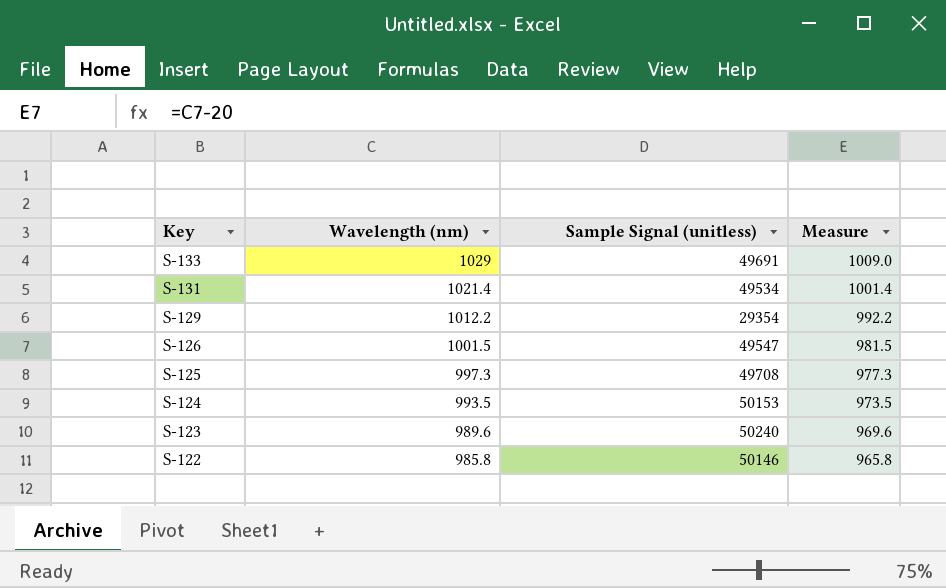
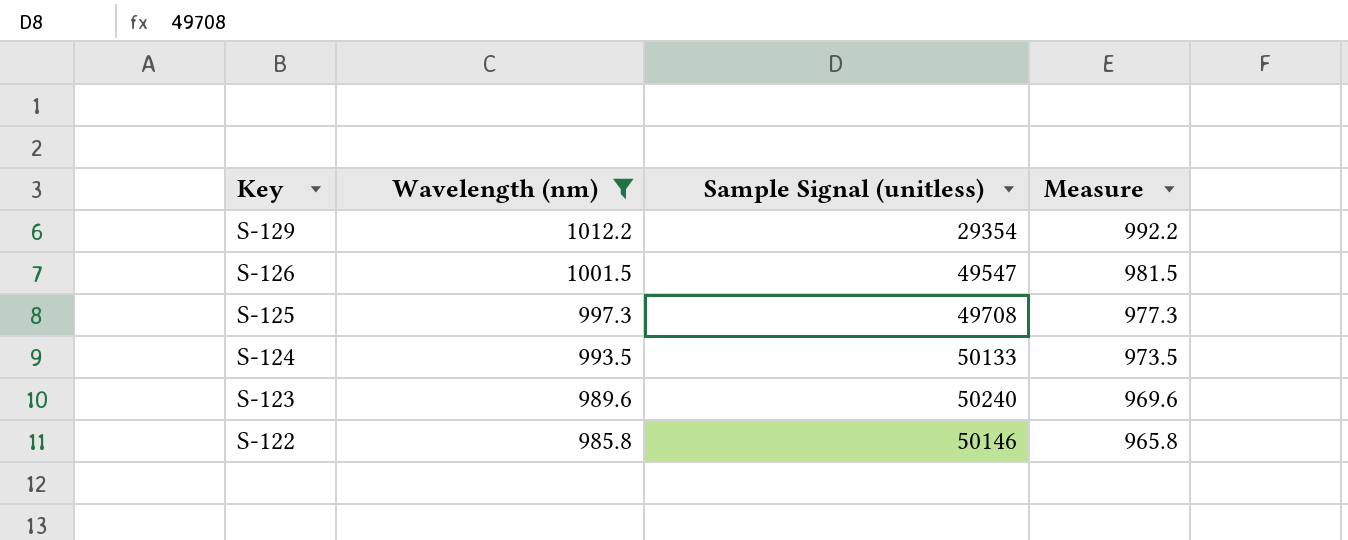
filter: none -> Wavelength (nm) <= 1012.2
S-124 | Sample Signal (unitless): 50153 -> 50133

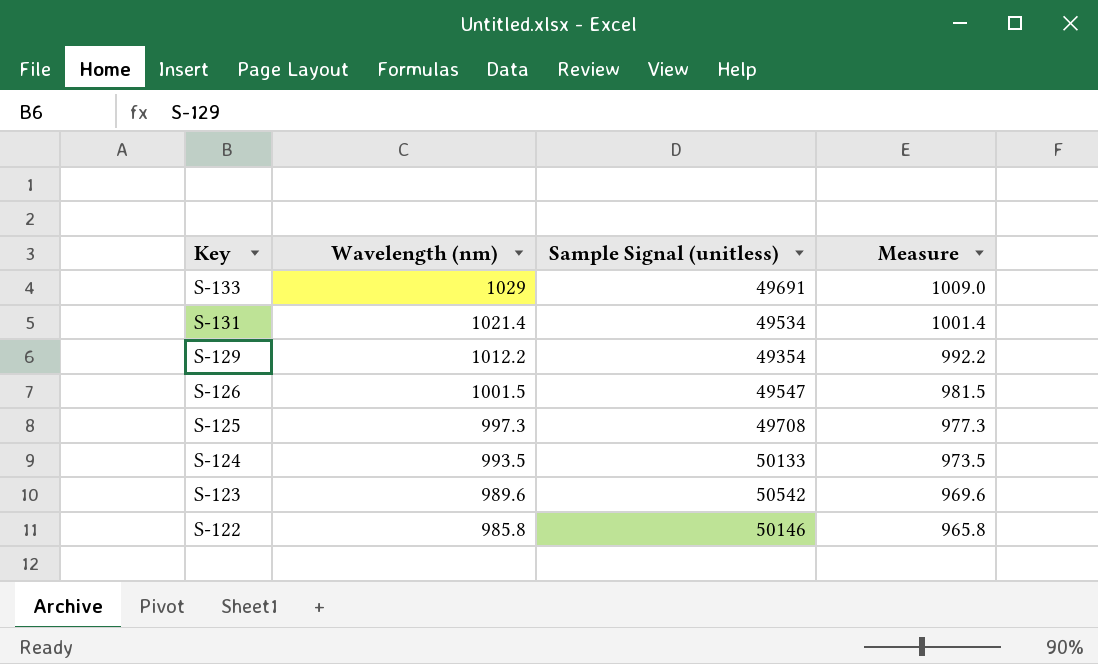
filter: Wavelength (nm) <= 1012.2 -> none
S-129 | Sample Signal (unitless): 29354 -> 49354
S-123 | Sample Signal (unitless): 50240 -> 50542

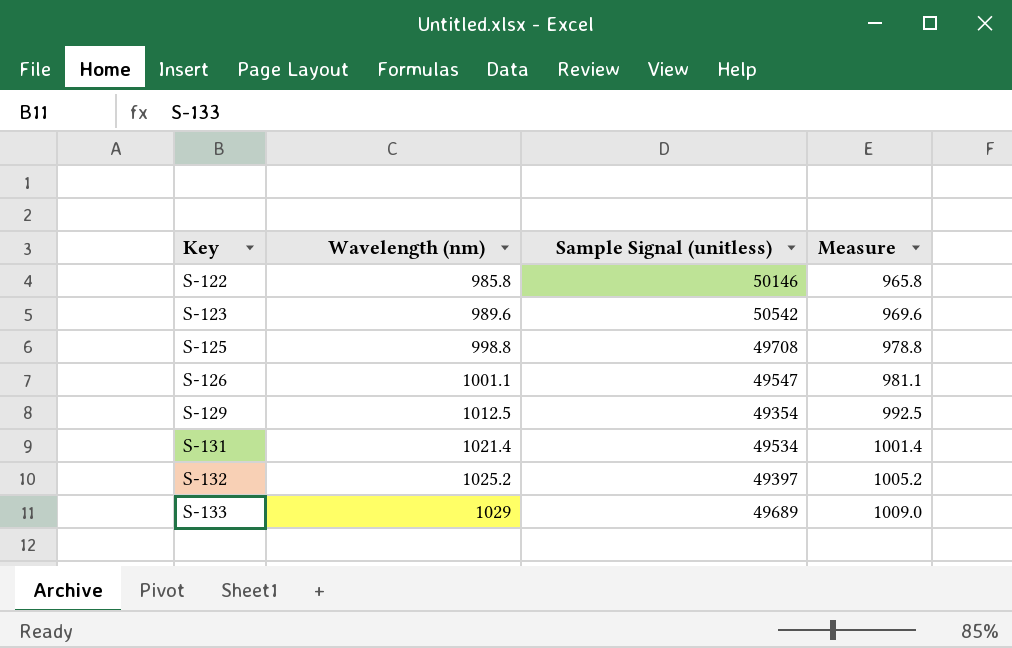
row order: Key descending -> Key ascending
row S-124: 993.5 | 50133 | 973.5 -> none
S-125 | Wavelength (nm): 997.3 -> 998.8
S-125 | Measure: 977.3 -> 978.8
S-126 | Wavelength (nm): 1001.5 -> 1001.1
S-126 | Measure: 981.5 -> 981.1
S-129 | Wavelength (nm): 1012.2 -> 1012.5
S-129 | Measure: 992.2 -> 992.5
row S-132: none -> 1025.2 | 49397 | 1005.2
S-133 | Sample Signal (unitless): 49691 -> 49689

